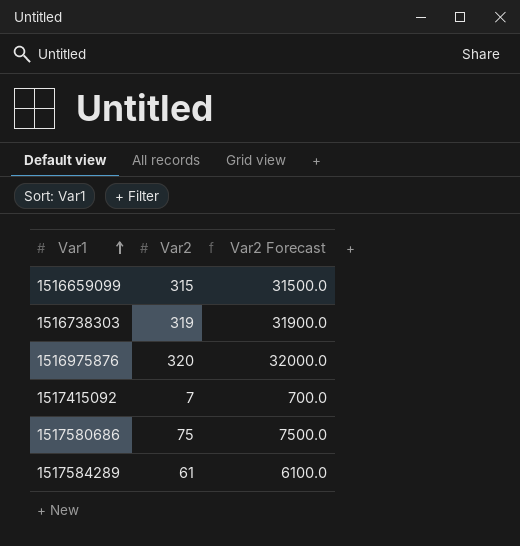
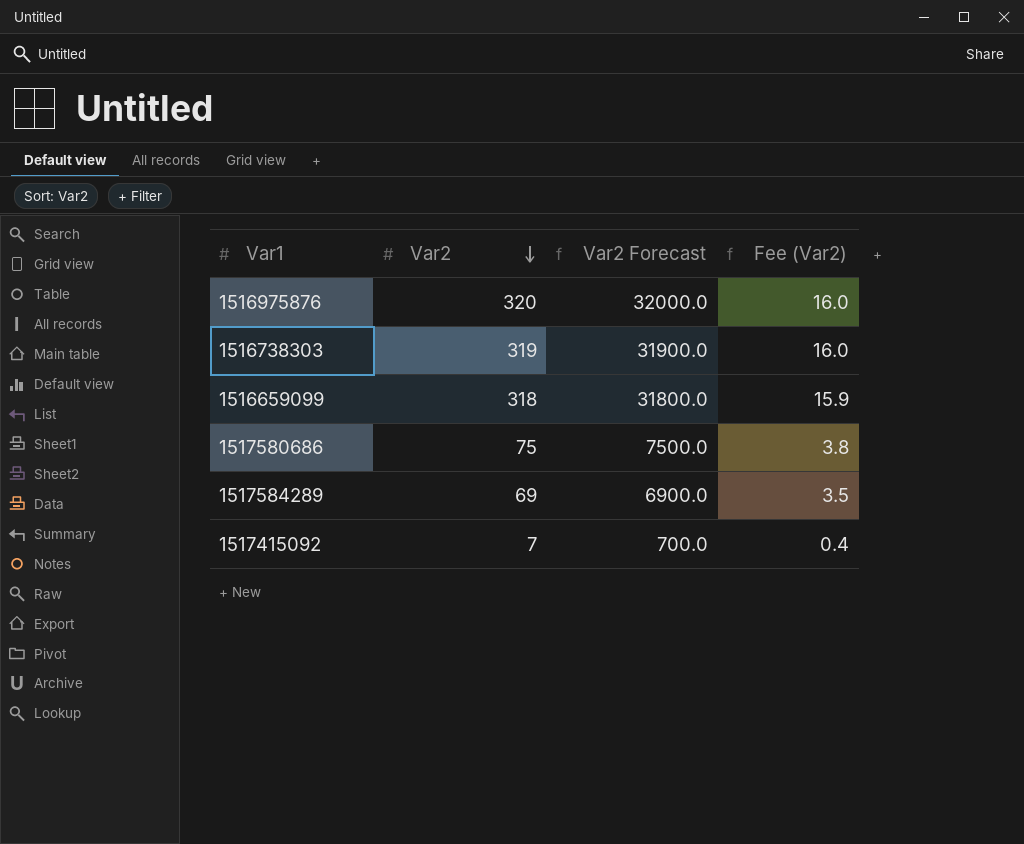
row order: Var1 ascending -> Var2 descending
column Fee (Var2) | formula: none -> [Var2] * 0.05
1516659099 | Var2: 315 -> 318
1516659099 | Var2 Forecast: 31500.0 -> 31800.0
1517584289 | Var2: 61 -> 69
1517584289 | Var2 Forecast: 6100.0 -> 6900.0

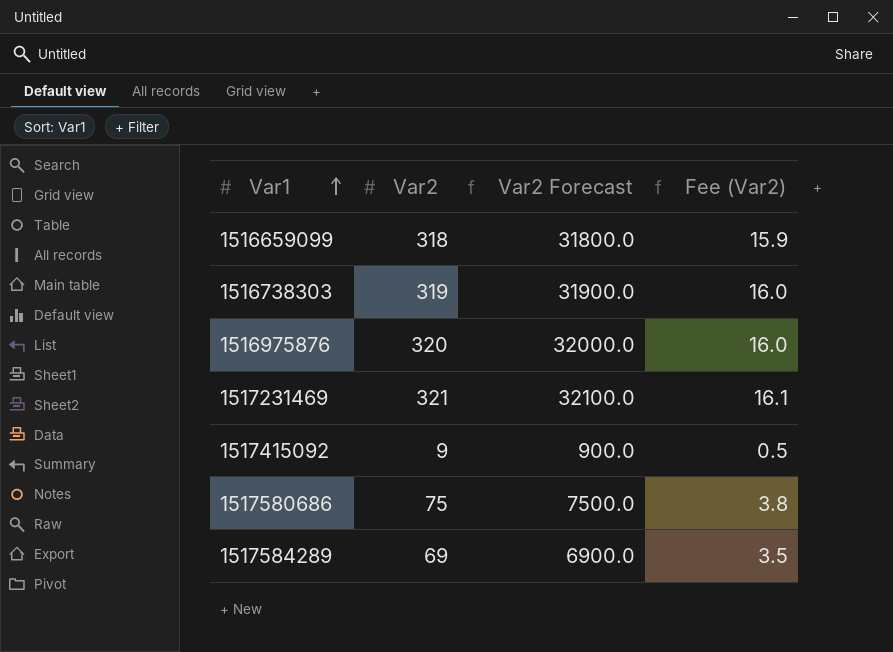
row order: Var2 descending -> Var1 ascending
row 1517231469: none -> 321 | 32100.0 | 16.1
1517415092 | Var2: 7 -> 9
1517415092 | Var2 Forecast: 700.0 -> 900.0
1517415092 | Fee (Var2): 0.4 -> 0.5

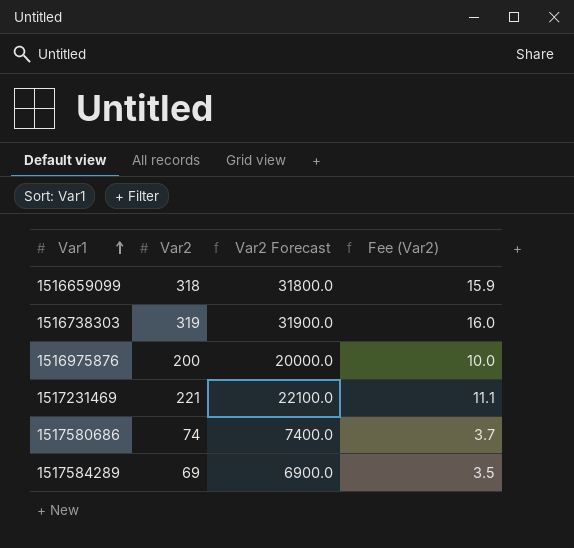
row 1517415092: 9 | 900.0 | 0.5 -> none
1516975876 | Var2: 320 -> 200
1516975876 | Var2 Forecast: 32000.0 -> 20000.0
1516975876 | Fee (Var2): 16.0 -> 10.0
1517231469 | Var2: 321 -> 221
1517231469 | Var2 Forecast: 32100.0 -> 22100.0
1517231469 | Fee (Var2): 16.1 -> 11.1
1517580686 | Var2: 75 -> 74
1517580686 | Var2 Forecast: 7500.0 -> 7400.0
1517580686 | Fee (Var2): 3.8 -> 3.7

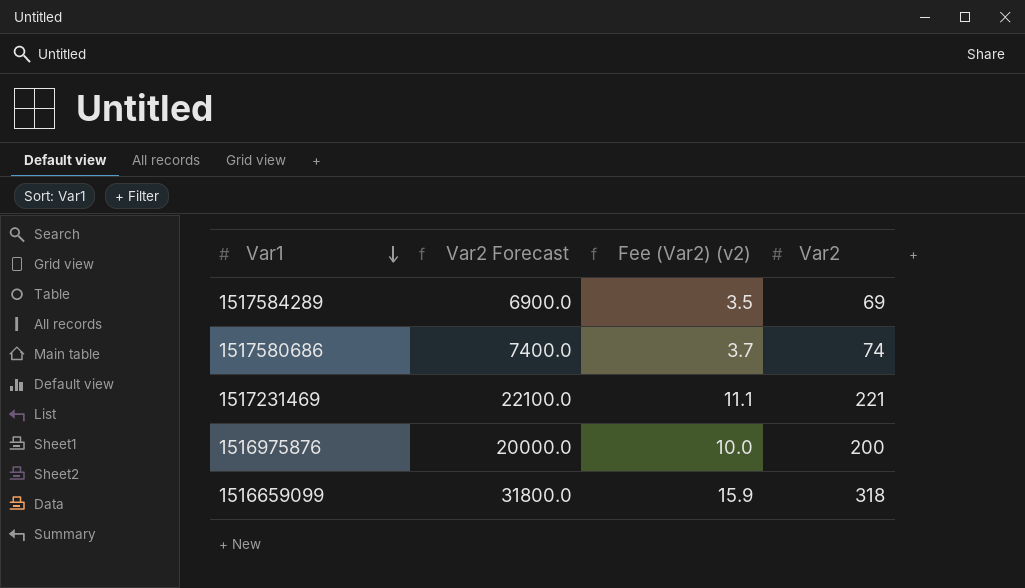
row order: Var1 ascending -> Var1 descending
column name: Fee (Var2) -> Fee (Var2) (v2)
column Var2 | position: 2 -> 4
row 1516738303: 319 | 31900.0 | 16.0 -> none

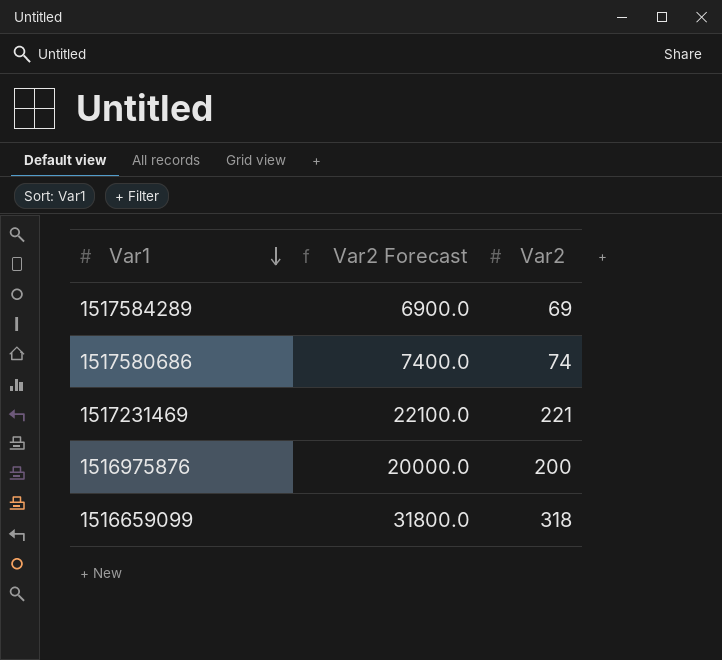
column Fee (Var2) (v2) | formula: [Var2] * 0.05 -> none

